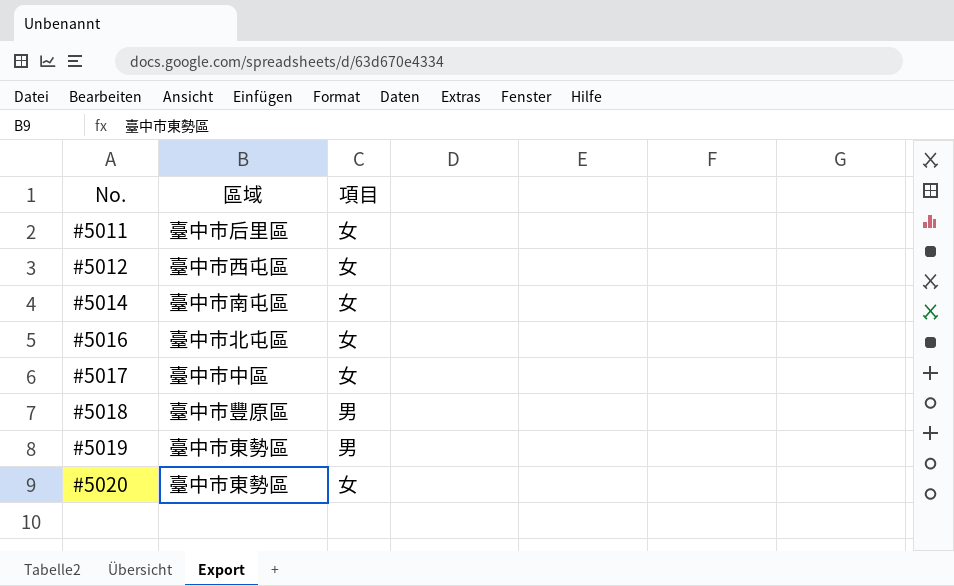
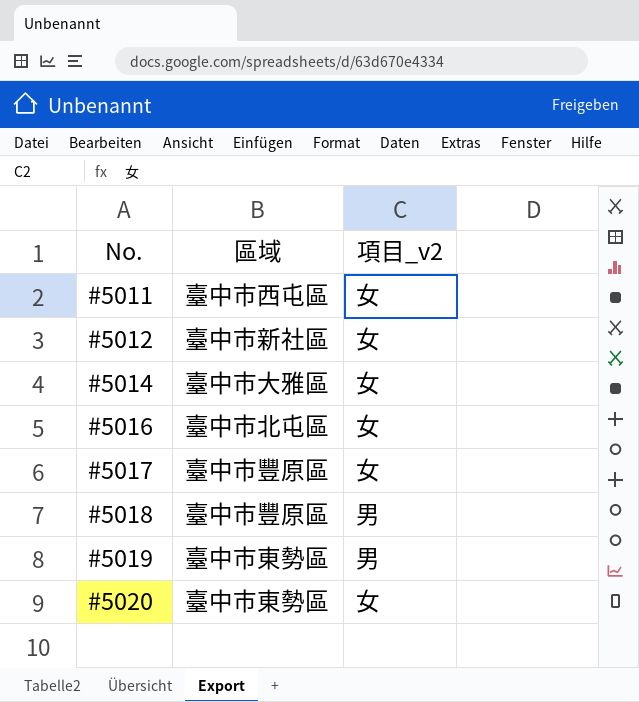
column name: 項目 -> 項目_v2
#5011 | 區域: 臺中市后里區 -> 臺中市西屯區
#5012 | 區域: 臺中市西屯區 -> 臺中市新社區
#5014 | 區域: 臺中市南屯區 -> 臺中市大雅區
#5017 | 區域: 臺中市中區 -> 臺中市豐原區

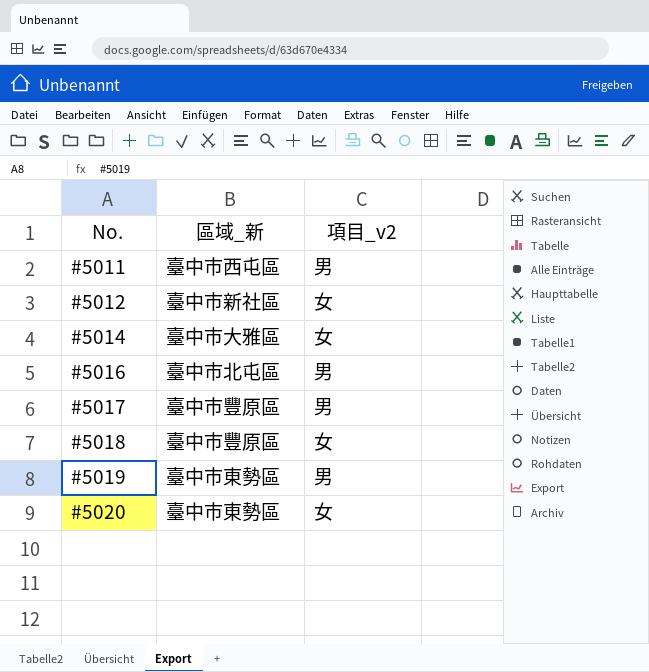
column name: 區域 -> 區域_新
#5011 | 項目_v2: 女 -> 男
#5016 | 項目_v2: 女 -> 男
#5017 | 項目_v2: 女 -> 男
#5018 | 項目_v2: 男 -> 女

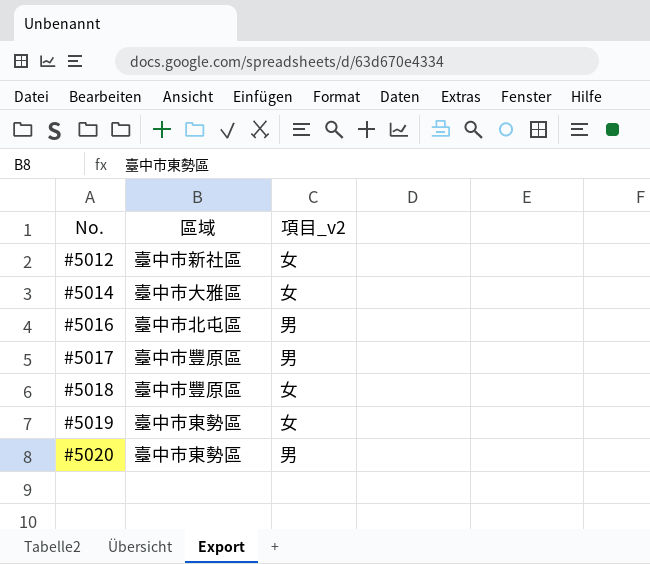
column name: 區域_新 -> 區域
row #5011: 臺中市西屯區 | 男 -> none
#5019 | 項目_v2: 男 -> 女
#5020 | 項目_v2: 女 -> 男

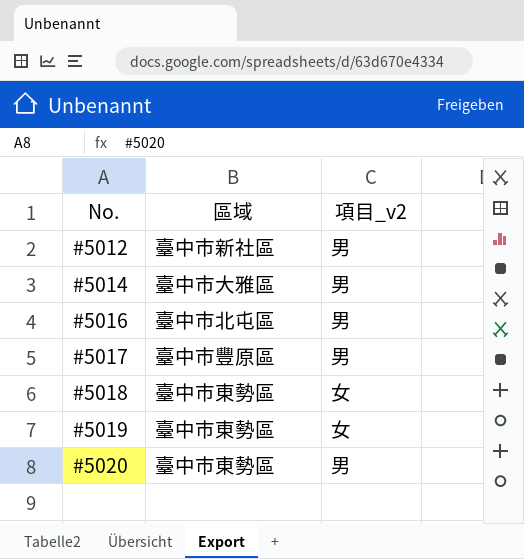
#5012 | 項目_v2: 女 -> 男
#5014 | 項目_v2: 女 -> 男
#5018 | 區域: 臺中市豐原區 -> 臺中市東勢區

